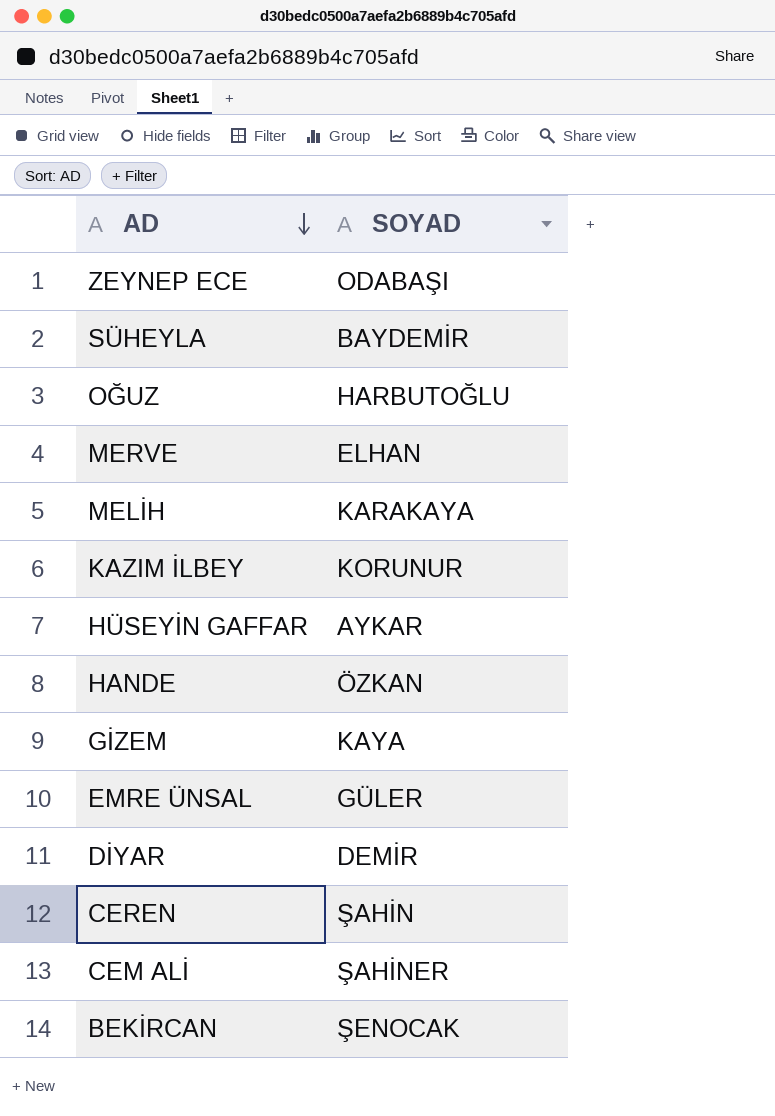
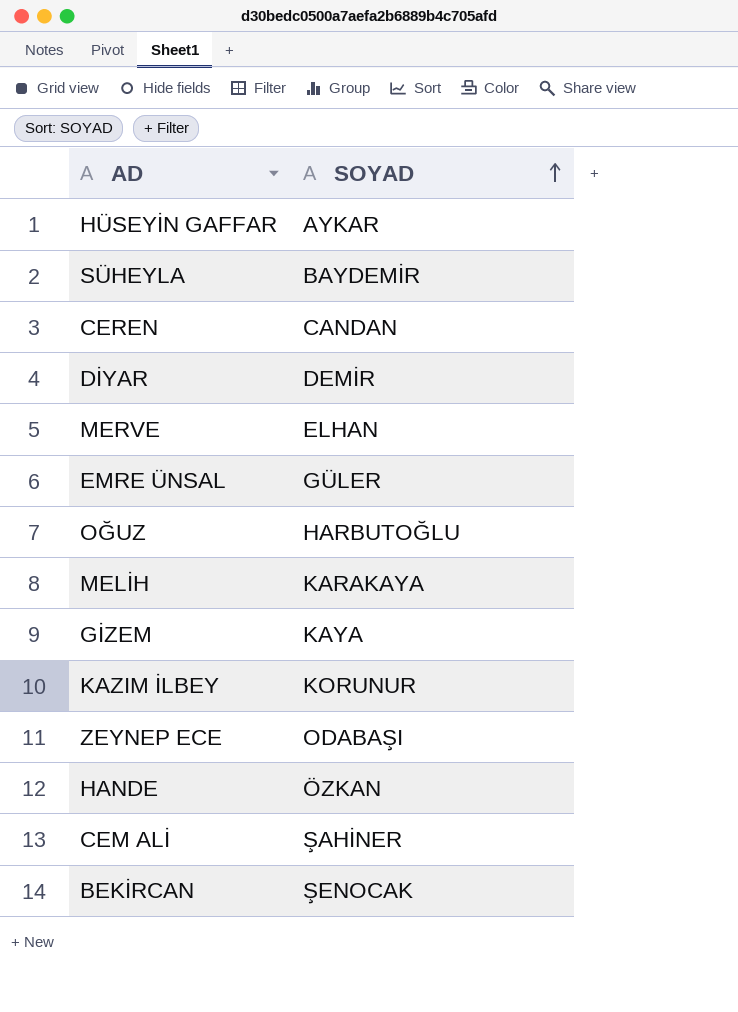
row order: AD descending -> SOYAD ascending
CEREN | SOYAD: ŞAHİN -> CANDAN

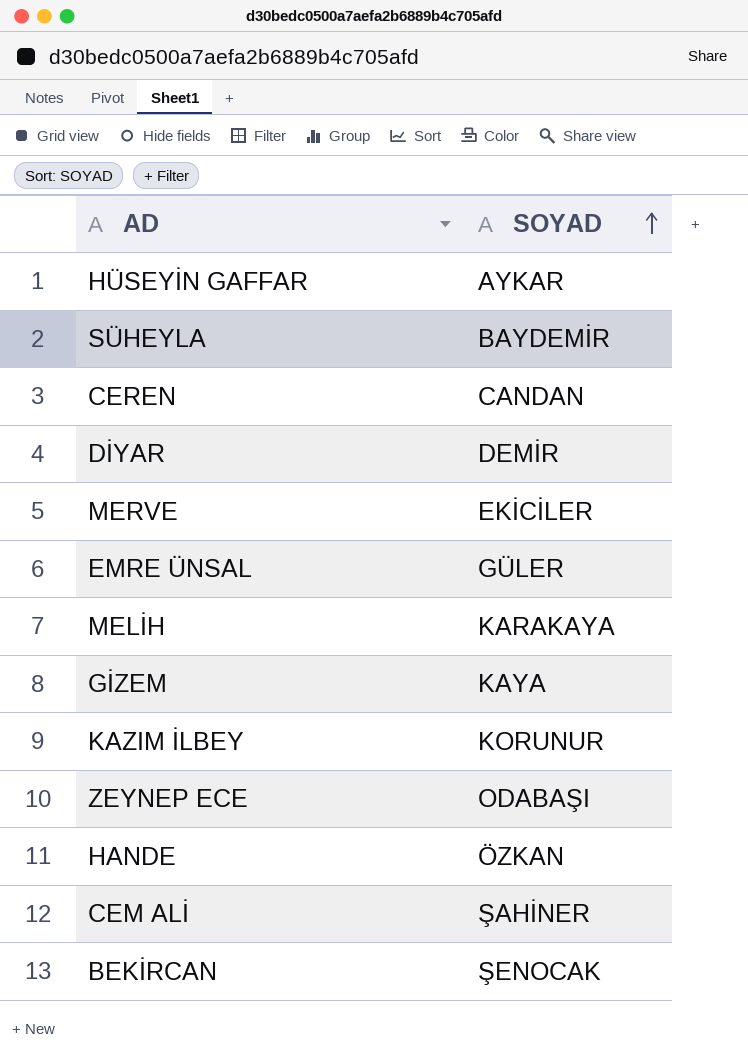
row OĞUZ: HARBUTOĞLU -> none
MERVE | SOYAD: ELHAN -> EKİCİLER

